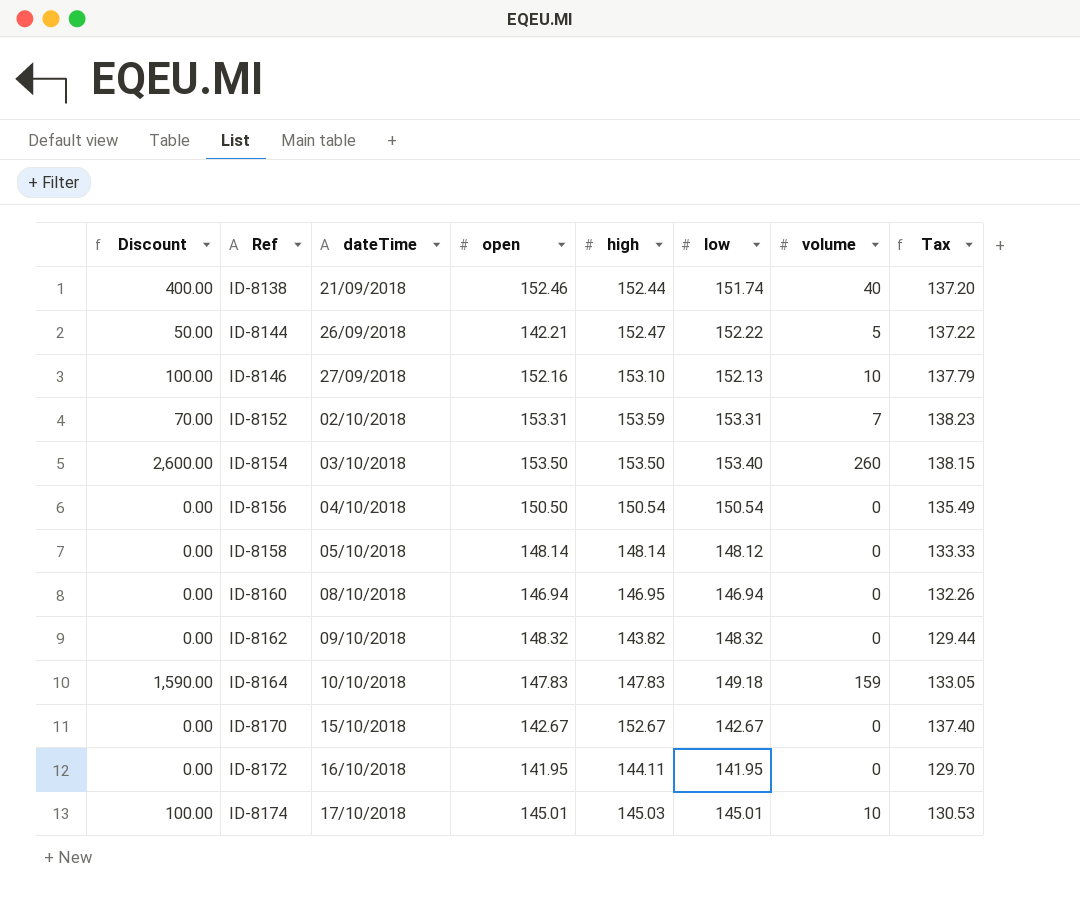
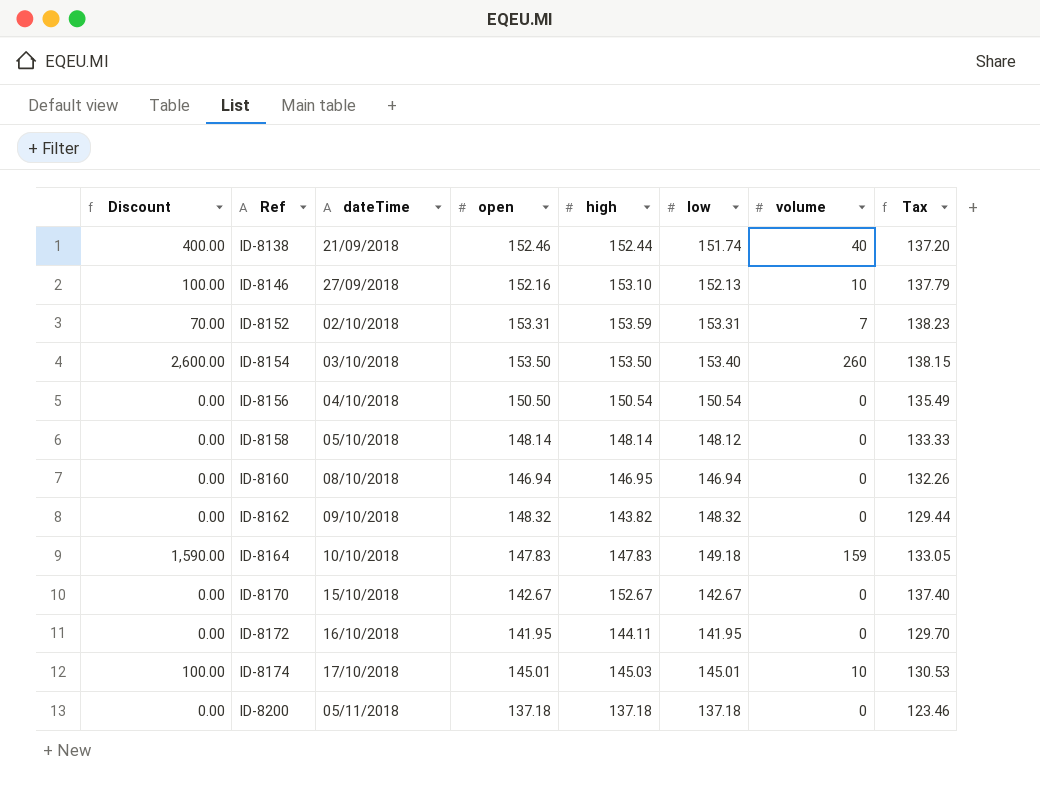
row ID-8144: 50.00 | 26/09/2018 | 142.21 | 152.47 | 152.22 | 5 | 137.22 -> none
row ID-8200: none -> 0.00 | 05/11/2018 | 137.18 | 137.18 | 137.18 | 0 | 123.46

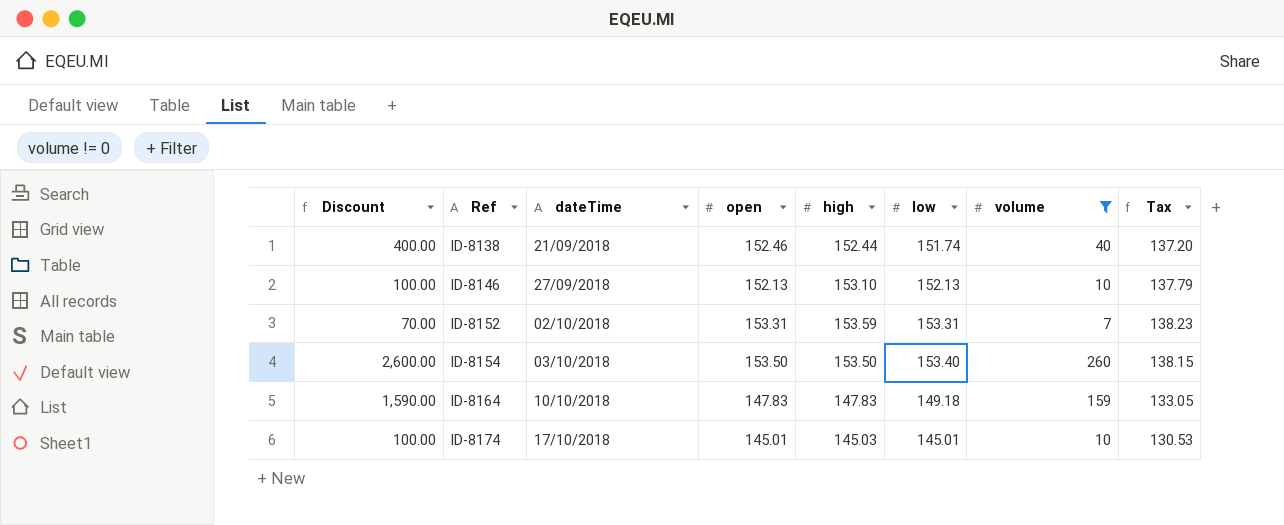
filter: none -> volume != 0
ID-8146 | open: 152.16 -> 152.13

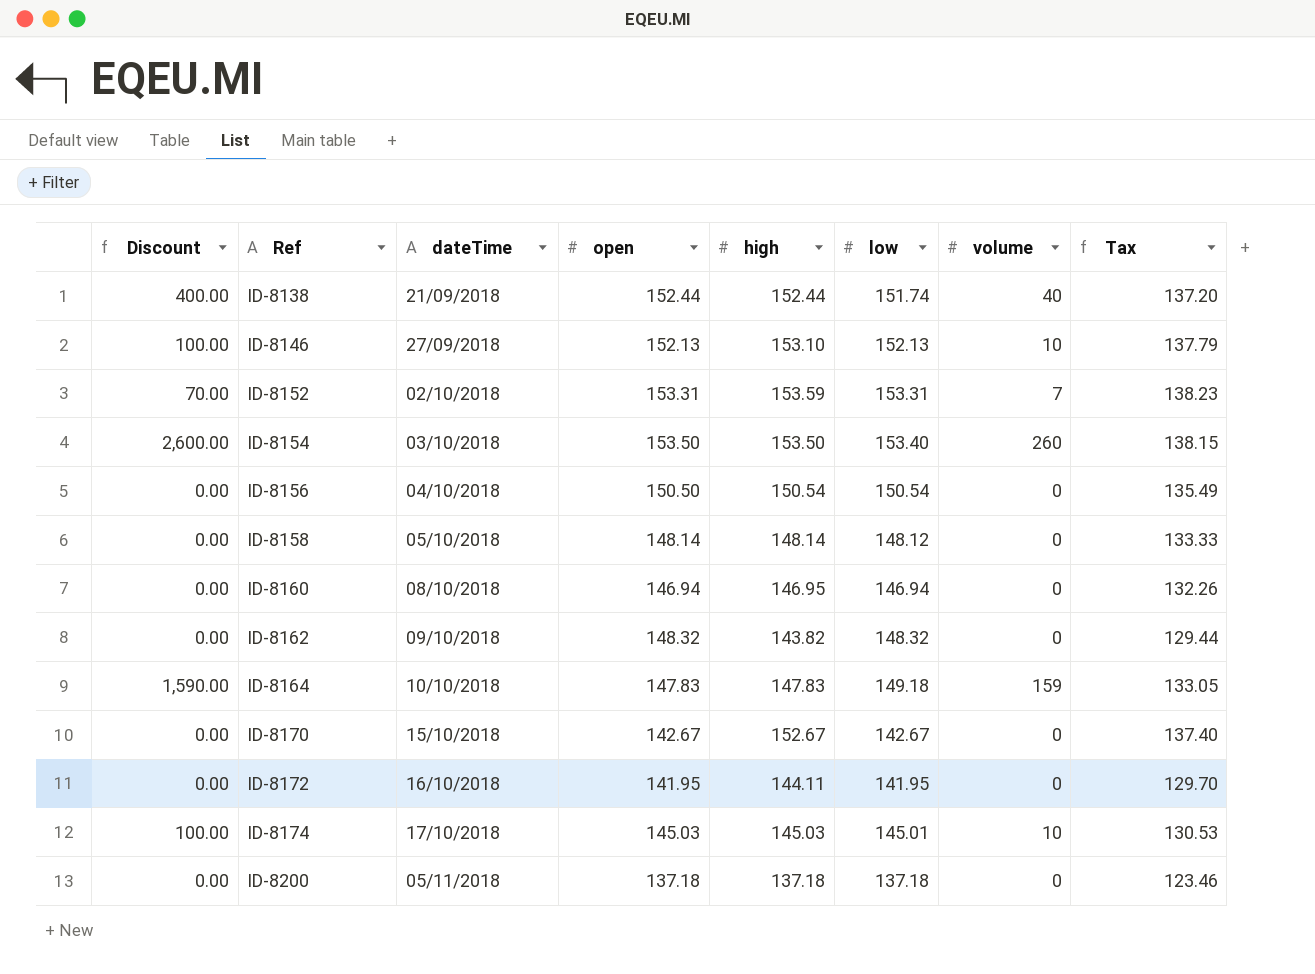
filter: volume != 0 -> none
ID-8138 | open: 152.46 -> 152.44
ID-8174 | open: 145.01 -> 145.03

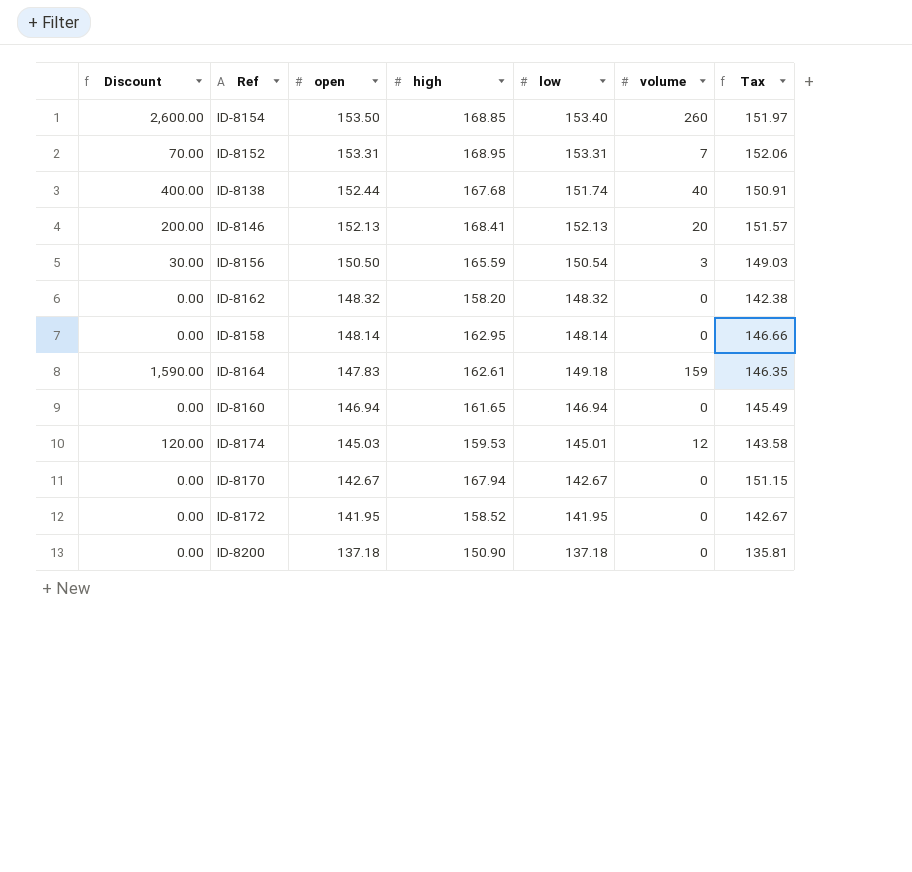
row order: Ref ascending -> open descending
column dateTime | position: 3 -> none
ID-8154 | high: 153.50 -> 168.85
ID-8154 | Tax: 138.15 -> 151.97
ID-8152 | high: 153.59 -> 168.95
ID-8152 | Tax: 138.23 -> 152.06
ID-8138 | high: 152.44 -> 167.68
ID-8138 | Tax: 137.20 -> 150.91
ID-8146 | Discount: 100.00 -> 200.00
ID-8146 | high: 153.10 -> 168.41
ID-8146 | volume: 10 -> 20
ID-8146 | Tax: 137.79 -> 151.57
ID-8156 | Discount: 0.00 -> 30.00
ID-8156 | high: 150.54 -> 165.59
ID-8156 | volume: 0 -> 3
ID-8156 | Tax: 135.49 -> 149.03
ID-8162 | high: 143.82 -> 158.20
ID-8162 | Tax: 129.44 -> 142.38
ID-8158 | high: 148.14 -> 162.95
ID-8158 | low: 148.12 -> 148.14
ID-8158 | Tax: 133.33 -> 146.66
ID-8164 | high: 147.83 -> 162.61
ID-8164 | Tax: 133.05 -> 146.35
ID-8160 | high: 146.95 -> 161.65
ID-8160 | Tax: 132.26 -> 145.49
ID-8174 | Discount: 100.00 -> 120.00
ID-8174 | high: 145.03 -> 159.53
ID-8174 | volume: 10 -> 12
ID-8174 | Tax: 130.53 -> 143.58
ID-8170 | high: 152.67 -> 167.94
ID-8170 | Tax: 137.40 -> 151.15
ID-8172 | high: 144.11 -> 158.52
ID-8172 | Tax: 129.70 -> 142.67
ID-8200 | high: 137.18 -> 150.90
ID-8200 | Tax: 123.46 -> 135.81

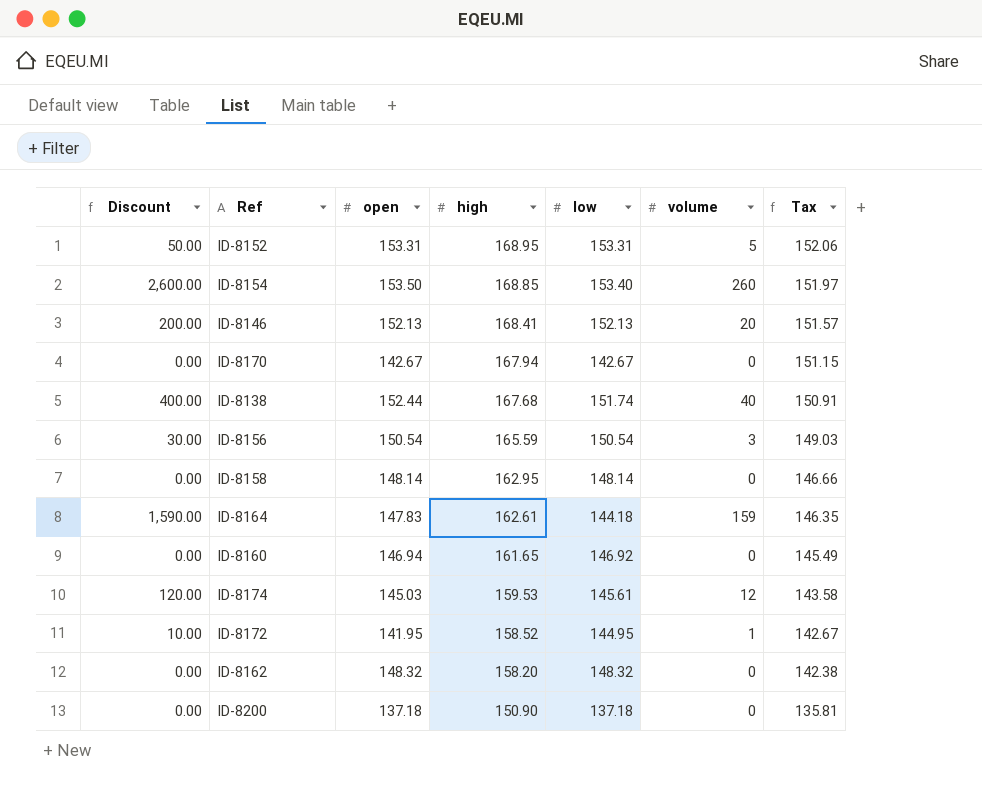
row order: open descending -> high descending
ID-8152 | Discount: 70.00 -> 50.00
ID-8152 | volume: 7 -> 5
ID-8156 | open: 150.50 -> 150.54
ID-8164 | low: 149.18 -> 144.18
ID-8160 | low: 146.94 -> 146.92
ID-8174 | low: 145.01 -> 145.61
ID-8172 | Discount: 0.00 -> 10.00
ID-8172 | low: 141.95 -> 144.95
ID-8172 | volume: 0 -> 1

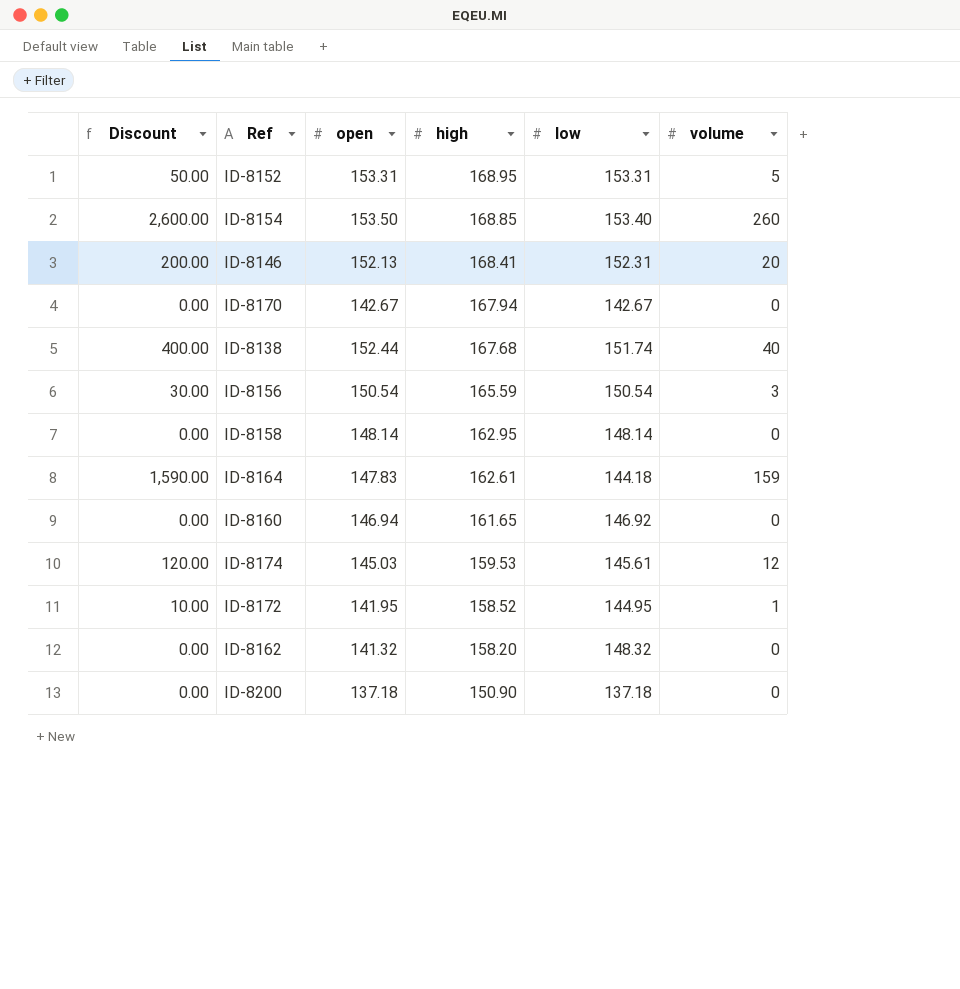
column Tax | formula: [high] * 0.9 -> none
ID-8146 | low: 152.13 -> 152.31
ID-8162 | open: 148.32 -> 141.32

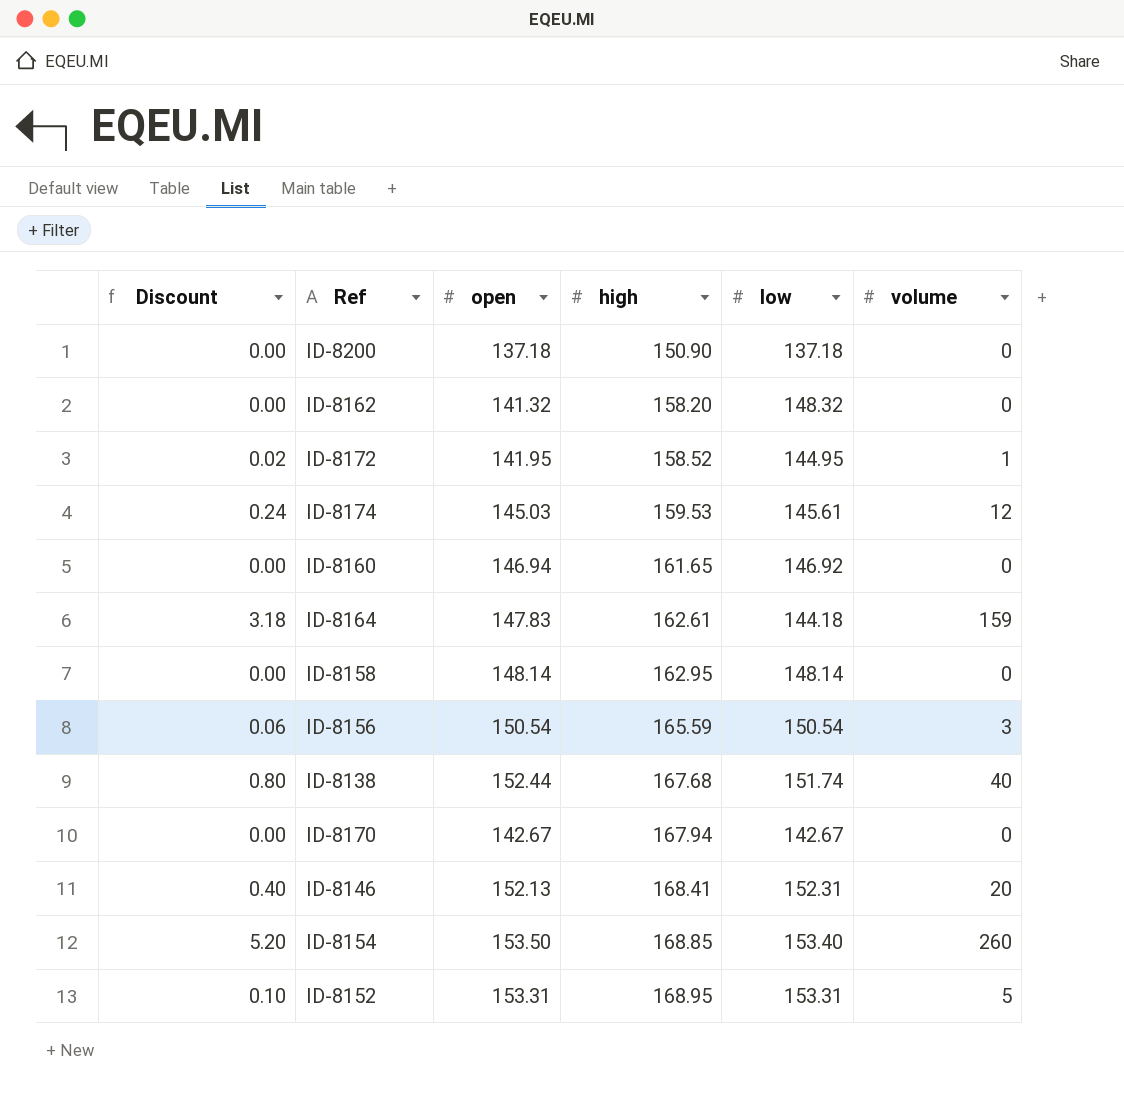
row order: high descending -> high ascending
column Discount | formula: [volume] * 10 -> [volume] * 0.02

